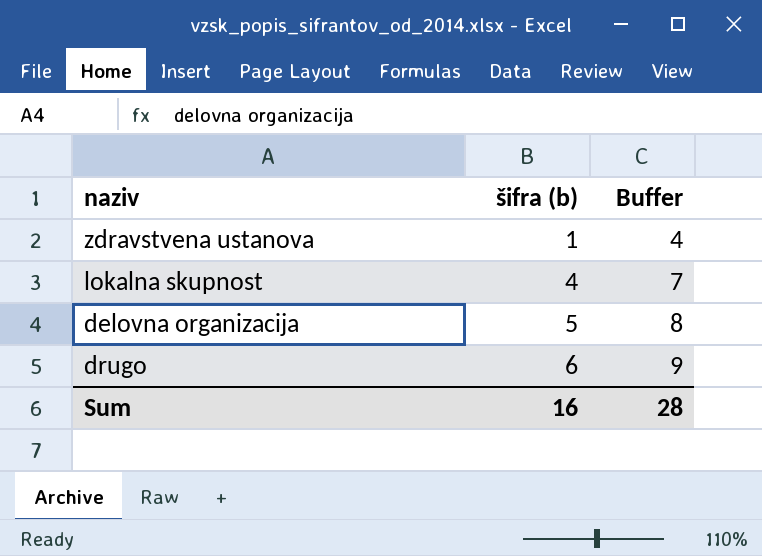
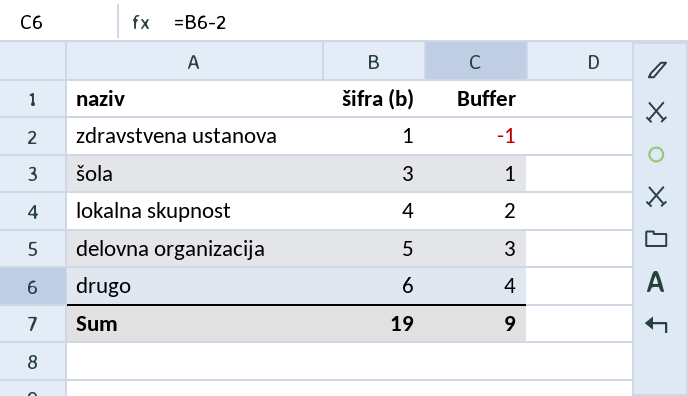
column Buffer | formula: [šifra (b)] + 3 -> [šifra (b)] - 2
row šola: none -> 3 | 1
Sum | šifra (b): 16 -> 19
Sum | Buffer: 28 -> 9

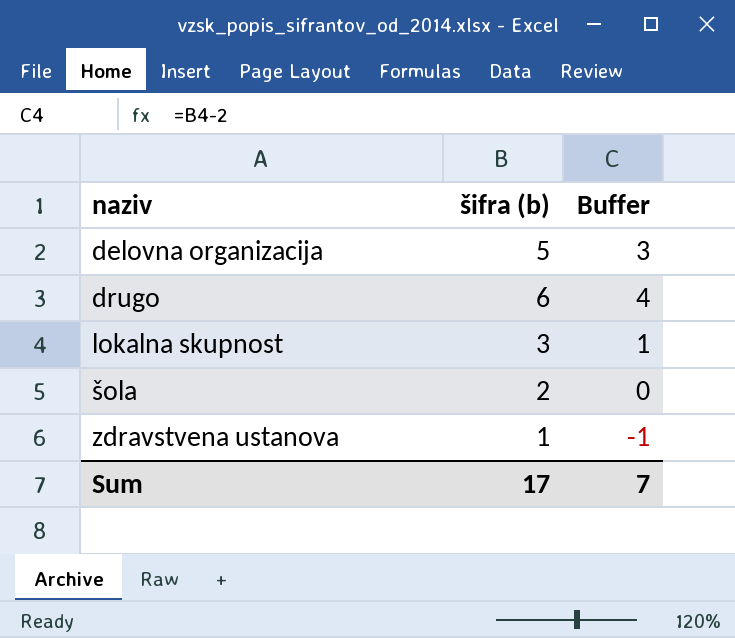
row order: šifra (b) ascending -> naziv ascending
lokalna skupnost | šifra (b): 4 -> 3
lokalna skupnost | Buffer: 2 -> 1
šola | šifra (b): 3 -> 2
šola | Buffer: 1 -> 0
Sum | šifra (b): 19 -> 17
Sum | Buffer: 9 -> 7

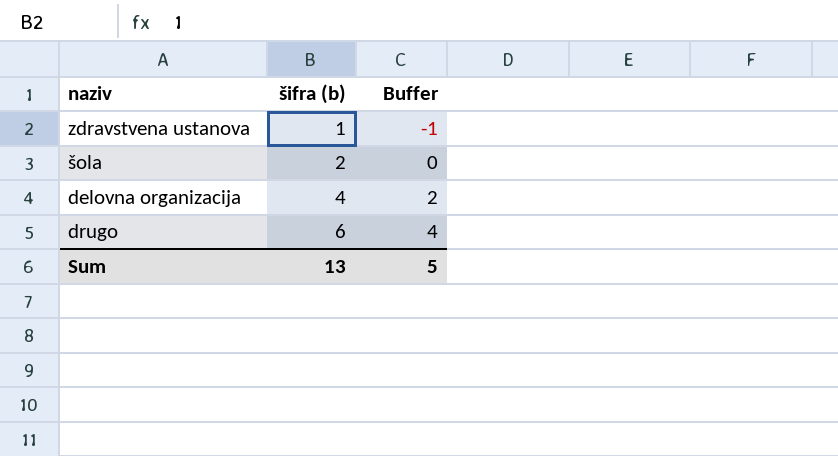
row order: naziv ascending -> šifra (b) ascending
row lokalna skupnost: 3 | 1 -> none
delovna organizacija | šifra (b): 5 -> 4
delovna organizacija | Buffer: 3 -> 2
Sum | šifra (b): 17 -> 13
Sum | Buffer: 7 -> 5

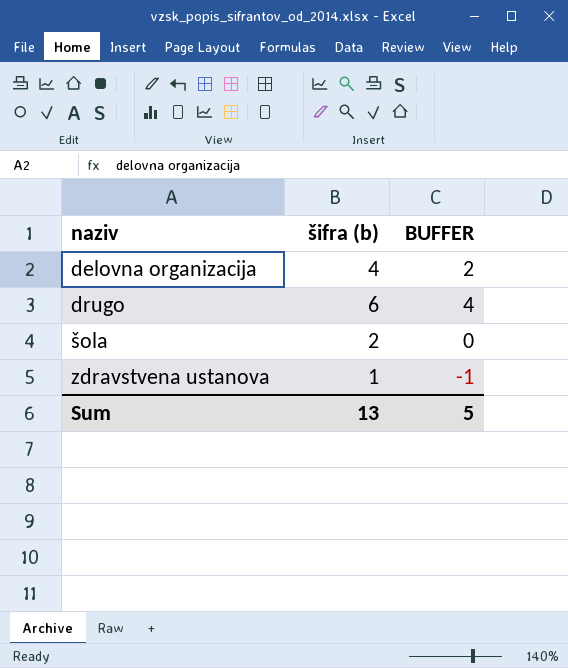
row order: šifra (b) ascending -> naziv ascending
column name: Buffer -> BUFFER

